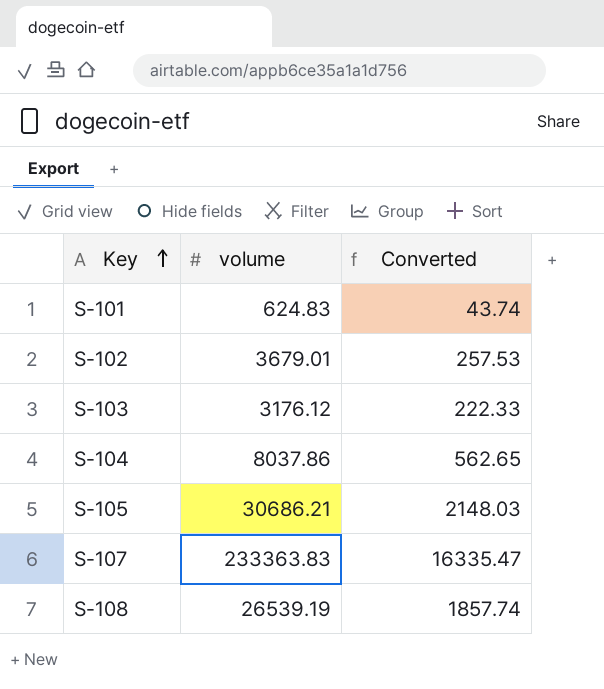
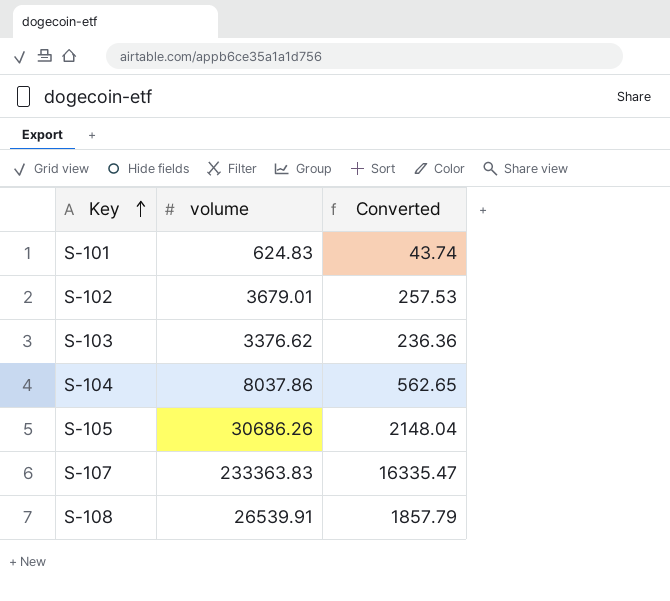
S-103 | volume: 3176.12 -> 3376.62
S-103 | Converted: 222.33 -> 236.36
S-105 | volume: 30686.21 -> 30686.26
S-105 | Converted: 2148.03 -> 2148.04
S-108 | volume: 26539.19 -> 26539.91
S-108 | Converted: 1857.74 -> 1857.79

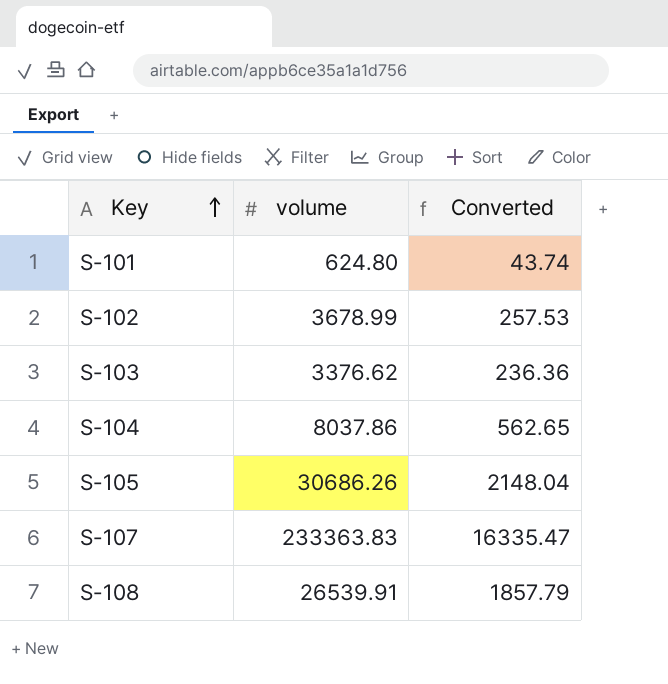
S-101 | volume: 624.83 -> 624.80
S-102 | volume: 3679.01 -> 3678.99

